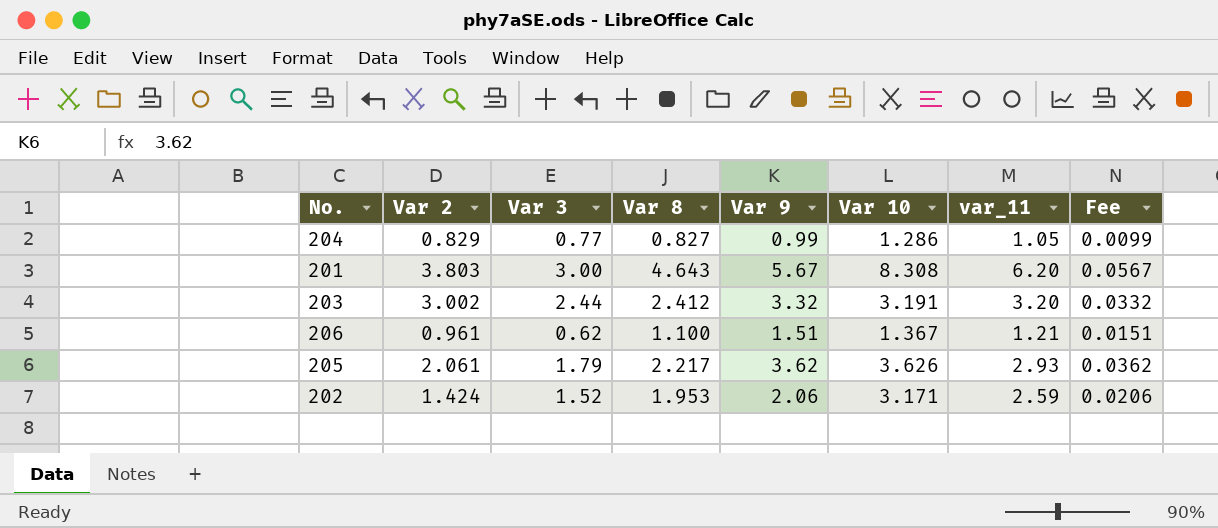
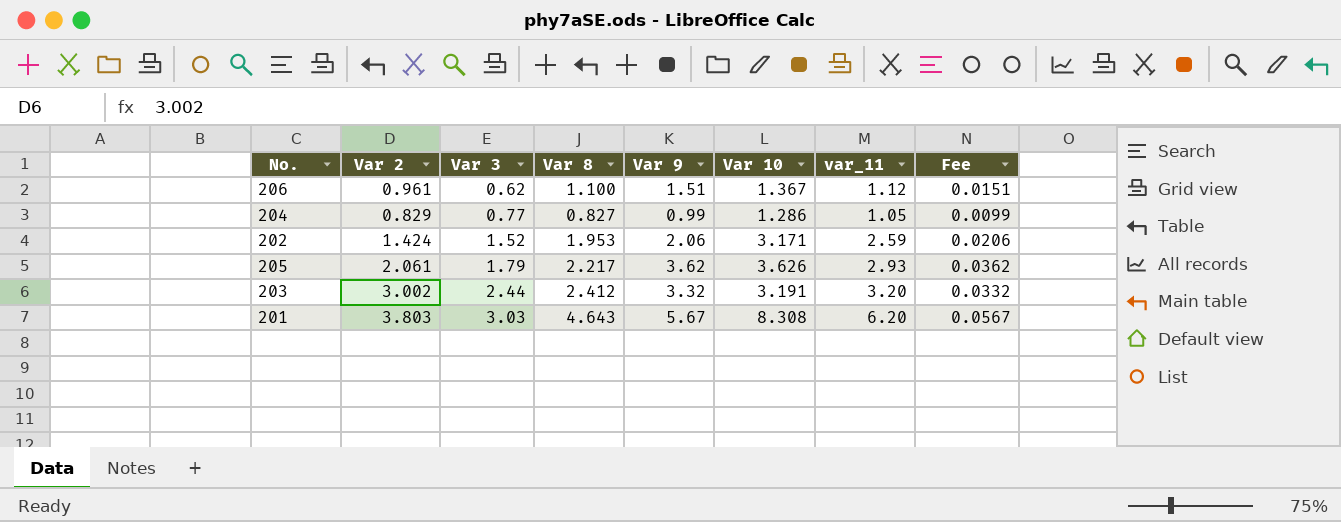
row order: none -> Var 3 ascending
206 | var_11: 1.21 -> 1.12
201 | Var 3: 3.00 -> 3.03

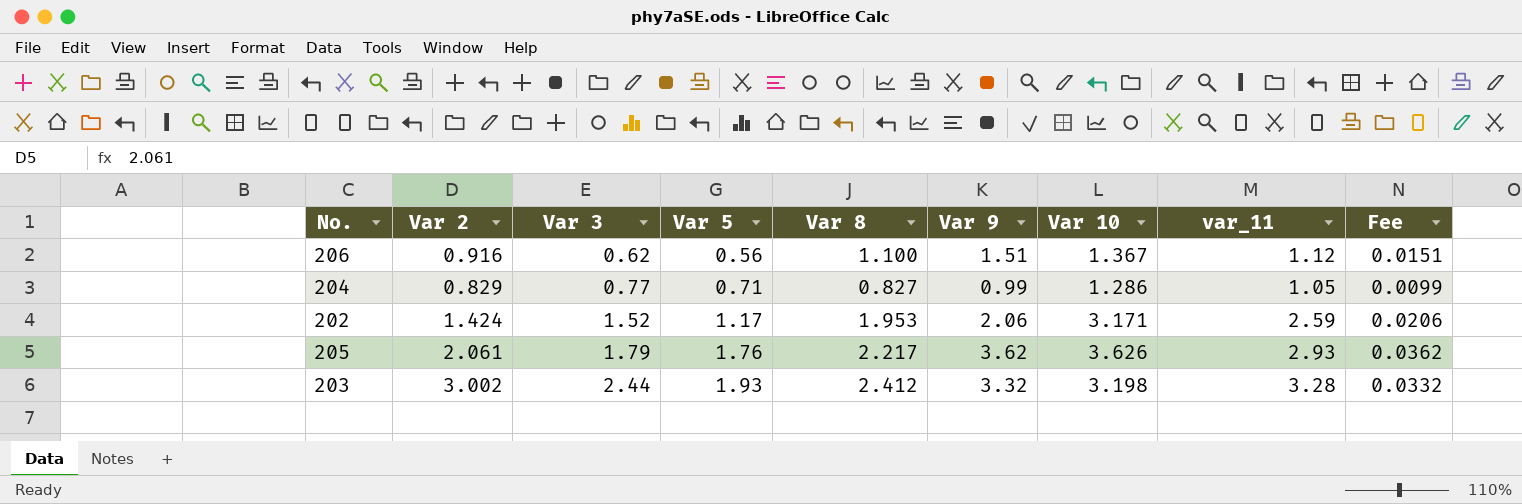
column Var 5 | position: none -> 4
row 201: 3.803 | 3.03 | 4.643 | 5.67 | 8.308 | 6.20 | 0.0567 -> none
206 | Var 2: 0.961 -> 0.916
203 | Var 10: 3.191 -> 3.198
203 | var_11: 3.20 -> 3.28

